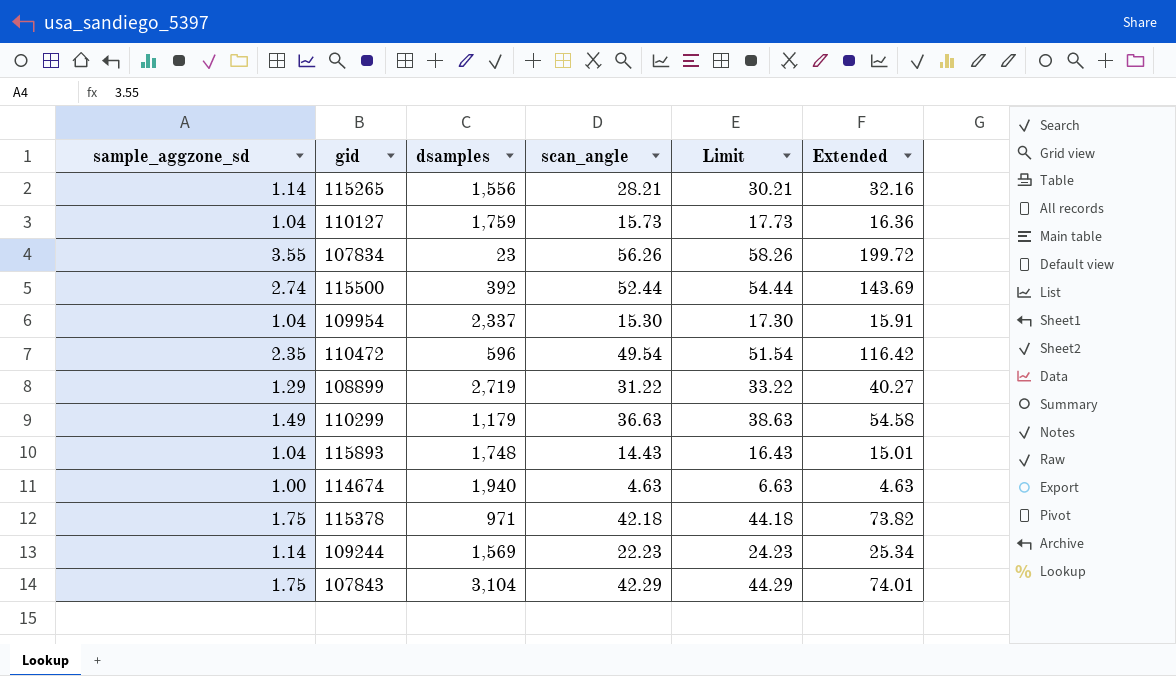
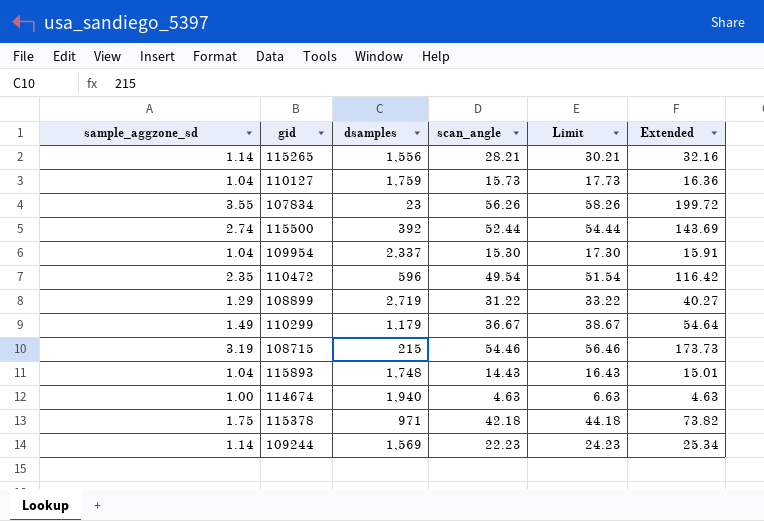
row 107843: 1.75 | 3,104 | 42.29 | 44.29 | 74.01 -> none
110299 | scan_angle: 36.63 -> 36.67
110299 | Limit: 38.63 -> 38.67
110299 | Extended: 54.58 -> 54.64
row 108715: none -> 3.19 | 215 | 54.46 | 56.46 | 173.73

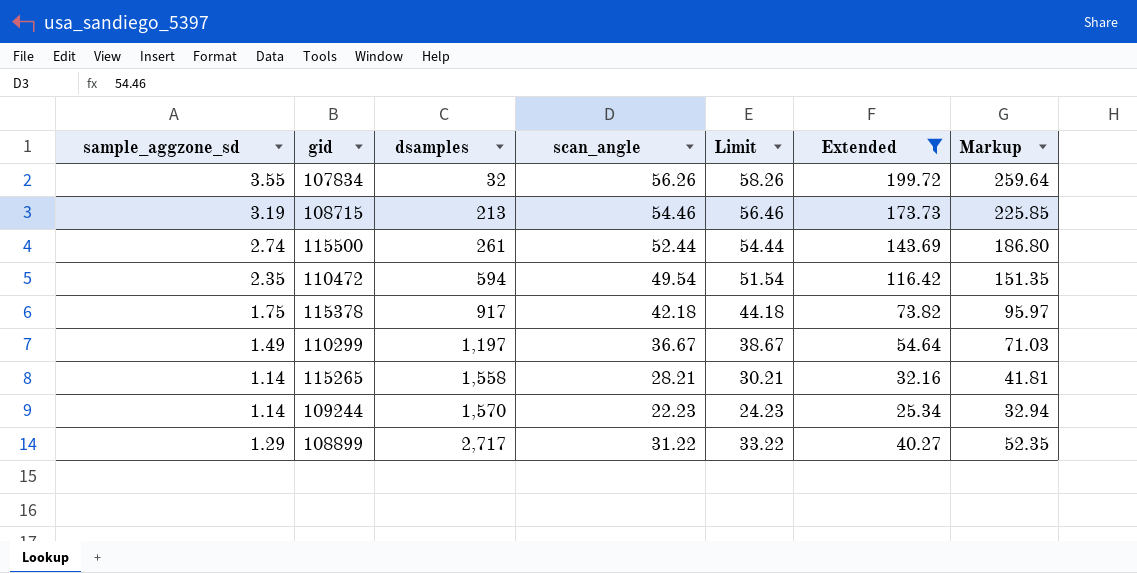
filter: none -> Extended >= 25.34
row order: none -> dsamples ascending
column Markup | formula: none -> [Extended] * 1.3
107834 | dsamples: 23 -> 32
108715 | dsamples: 215 -> 213
115500 | dsamples: 392 -> 261
110472 | dsamples: 596 -> 594
115378 | dsamples: 971 -> 917
110299 | dsamples: 1,179 -> 1,197
115265 | dsamples: 1,556 -> 1,558
109244 | dsamples: 1,569 -> 1,570
108899 | dsamples: 2,719 -> 2,717

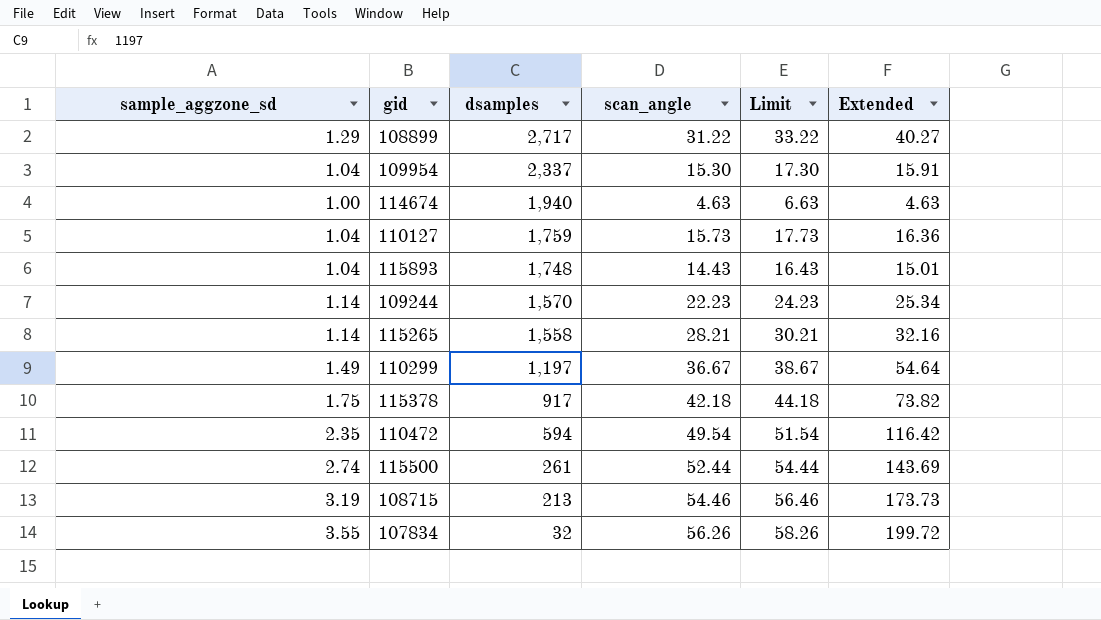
filter: Extended >= 25.34 -> none
row order: dsamples ascending -> dsamples descending
column Markup | formula: [Extended] * 1.3 -> none

